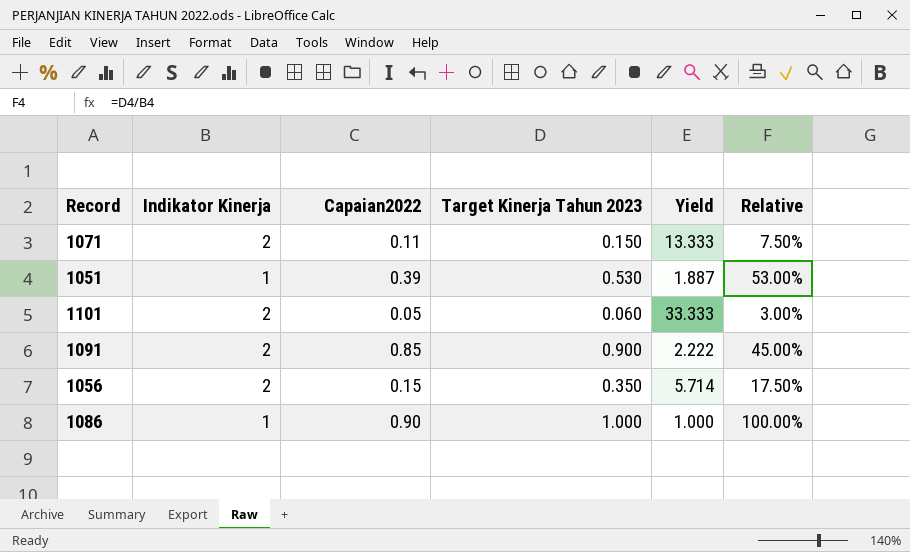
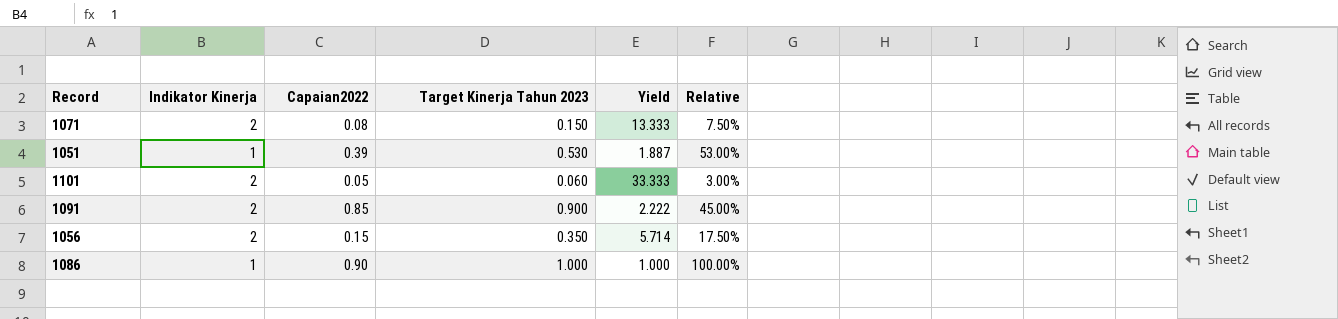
1071 | Capaian2022: 0.11 -> 0.08

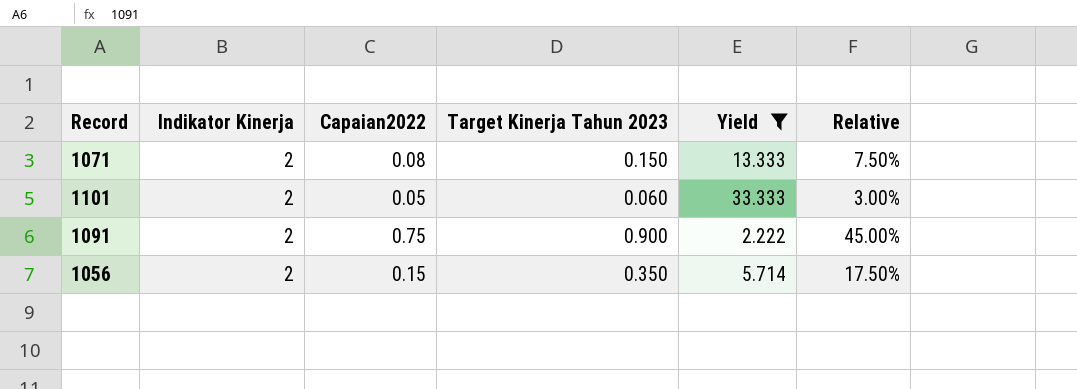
filter: none -> Yield >= 2.222
1091 | Capaian2022: 0.85 -> 0.75

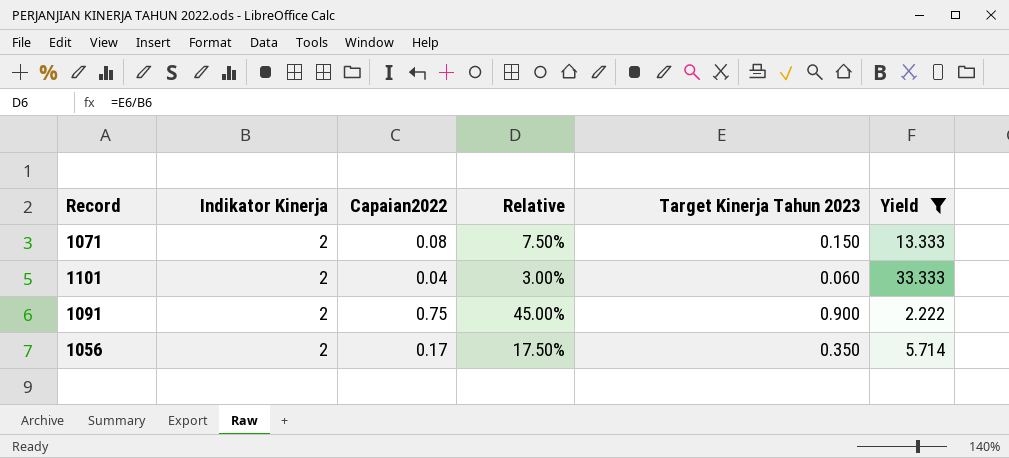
column Relative | position: 6 -> 4
1101 | Capaian2022: 0.05 -> 0.04
1056 | Capaian2022: 0.15 -> 0.17

